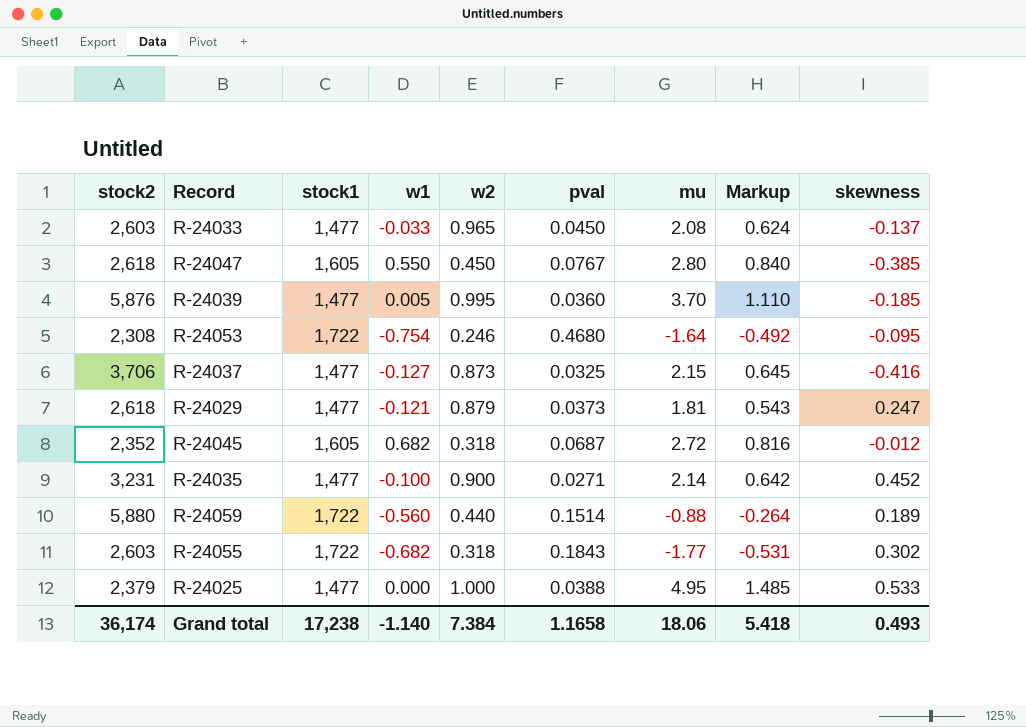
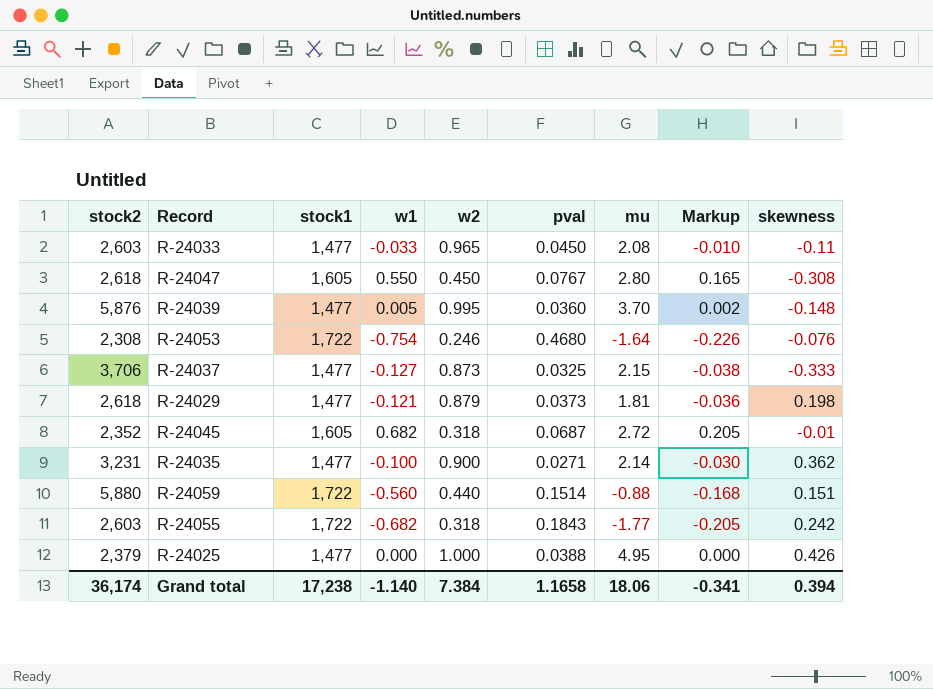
column Markup | formula: [mu] * 0.3 -> [w1] * 0.3
R-24033 | skewness: -0.137 -> -0.11
R-24047 | skewness: -0.385 -> -0.308
R-24039 | skewness: -0.185 -> -0.148
R-24053 | skewness: -0.095 -> -0.076
R-24037 | skewness: -0.416 -> -0.333
R-24029 | skewness: 0.247 -> 0.198
R-24045 | skewness: -0.012 -> -0.01
R-24035 | skewness: 0.452 -> 0.362
R-24059 | skewness: 0.189 -> 0.151
R-24055 | skewness: 0.302 -> 0.242
R-24025 | skewness: 0.533 -> 0.426
Grand total | Markup: 5.418 -> -0.341
Grand total | skewness: 0.493 -> 0.394

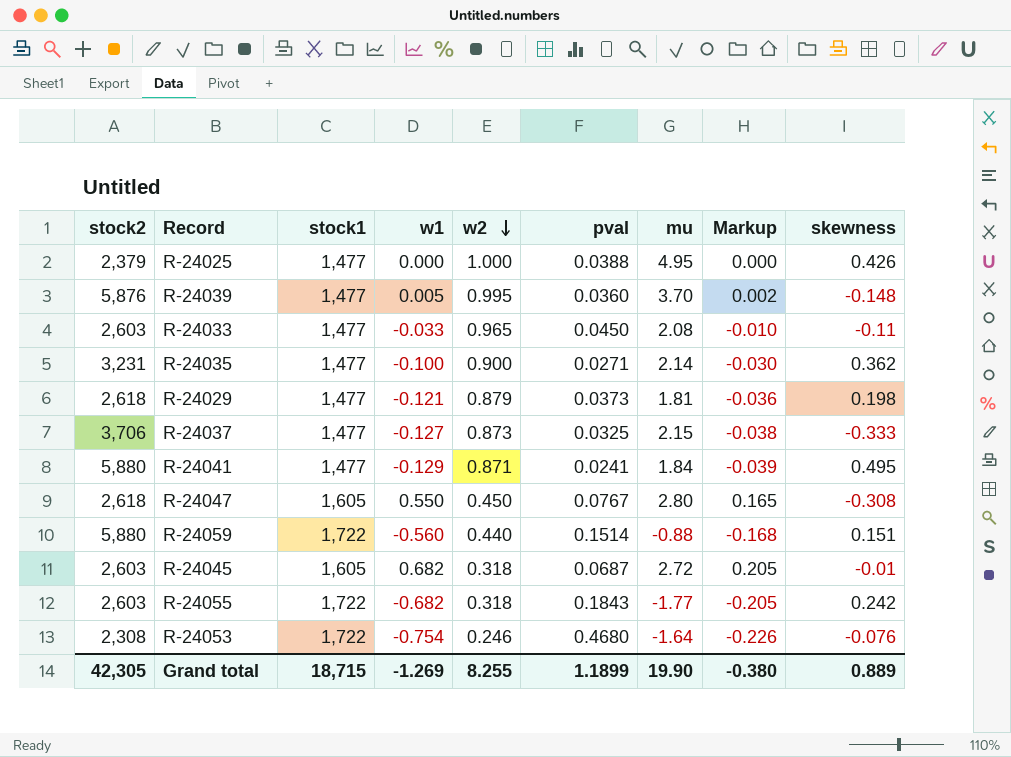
row order: none -> w2 descending
row R-24041: none -> 5,880 | 1,477 | -0.129 | 0.871 | 0.0241 | 1.84 | -0.039 | 0.495
R-24045 | stock2: 2,352 -> 2,603
Grand total | stock2: 36,174 -> 42,305
Grand total | stock1: 17,238 -> 18,715
Grand total | w1: -1.140 -> -1.269
Grand total | w2: 7.384 -> 8.255
Grand total | pval: 1.1658 -> 1.1899
Grand total | mu: 18.06 -> 19.90
Grand total | Markup: -0.341 -> -0.380
Grand total | skewness: 0.394 -> 0.889

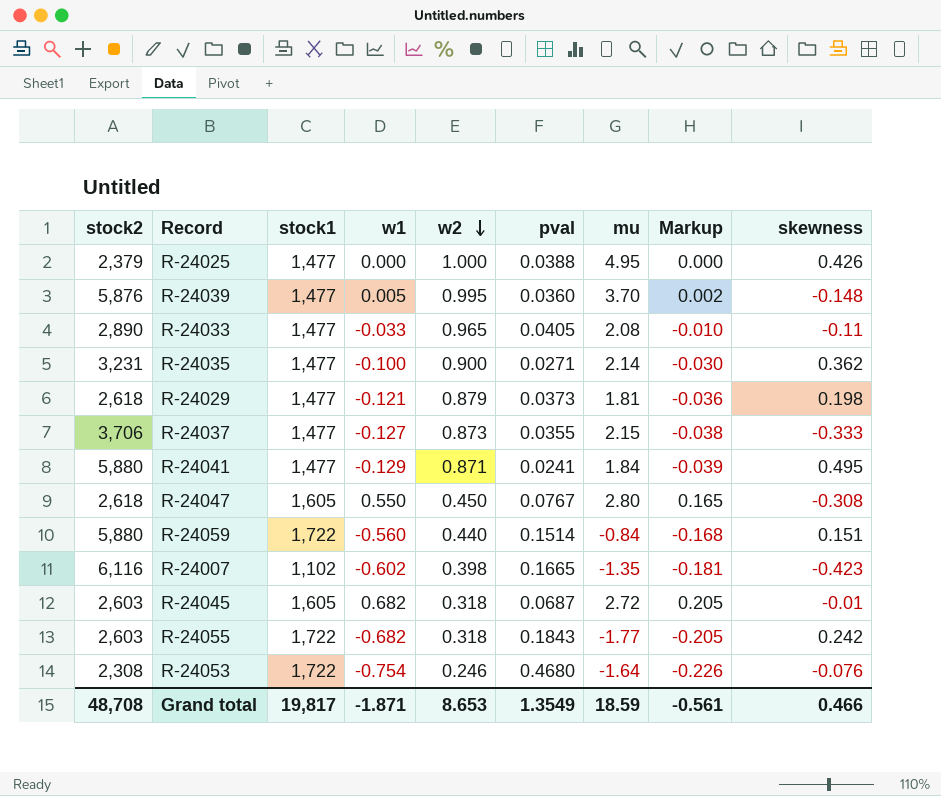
R-24033 | stock2: 2,603 -> 2,890
R-24033 | pval: 0.0450 -> 0.0405
R-24037 | pval: 0.0325 -> 0.0355
R-24059 | mu: -0.88 -> -0.84
row R-24007: none -> 6,116 | 1,102 | -0.602 | 0.398 | 0.1665 | -1.35 | -0.181 | -0.423
Grand total | stock2: 42,305 -> 48,708
Grand total | stock1: 18,715 -> 19,817
Grand total | w1: -1.269 -> -1.871
Grand total | w2: 8.255 -> 8.653
Grand total | pval: 1.1899 -> 1.3549
Grand total | mu: 19.90 -> 18.59
Grand total | Markup: -0.380 -> -0.561
Grand total | skewness: 0.889 -> 0.466

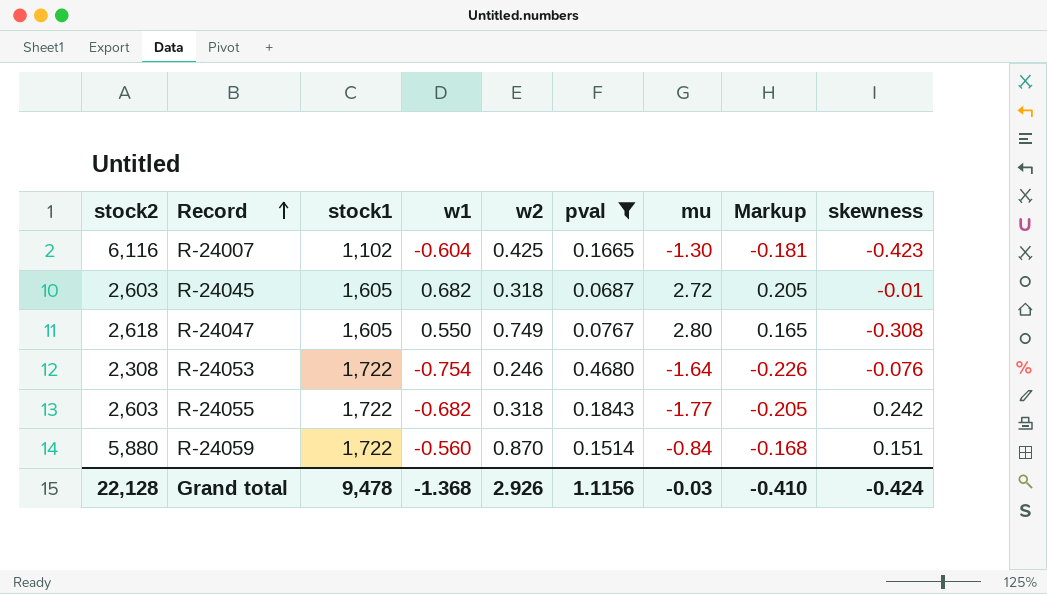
filter: none -> pval >= 0.0687
row order: w2 descending -> Record ascending
R-24007 | w1: -0.602 -> -0.604
R-24007 | w2: 0.398 -> 0.425
R-24007 | mu: -1.35 -> -1.30
R-24047 | w2: 0.450 -> 0.749
R-24059 | w2: 0.440 -> 0.870
Grand total | stock2: 48,708 -> 22,128
Grand total | stock1: 19,817 -> 9,478
Grand total | w1: -1.871 -> -1.368
Grand total | w2: 8.653 -> 2.926
Grand total | pval: 1.3549 -> 1.1156
Grand total | mu: 18.59 -> -0.03
Grand total | Markup: -0.561 -> -0.410
Grand total | skewness: 0.466 -> -0.424

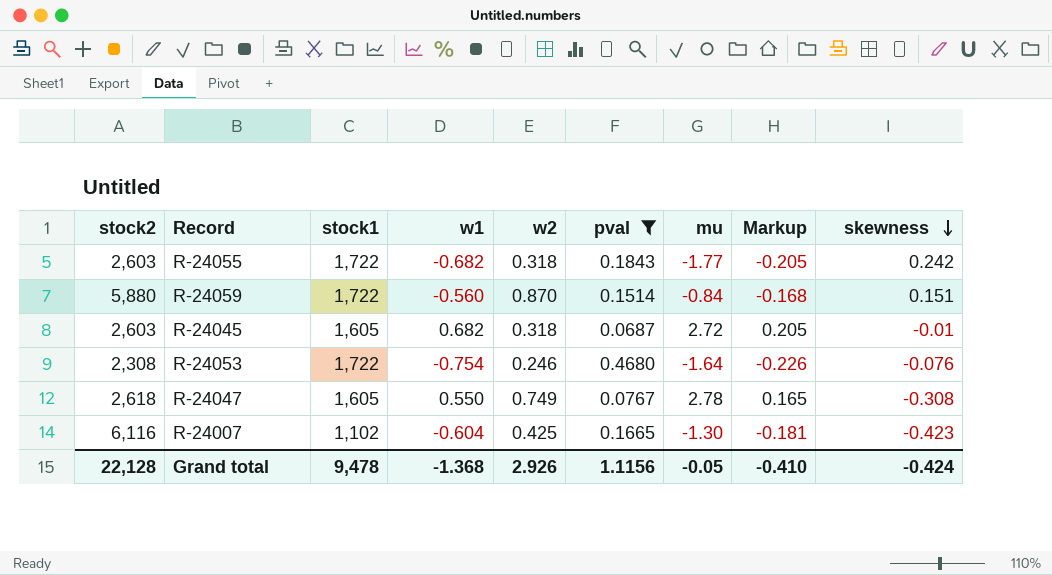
row order: Record ascending -> skewness descending
R-24047 | mu: 2.80 -> 2.78
Grand total | mu: -0.03 -> -0.05

